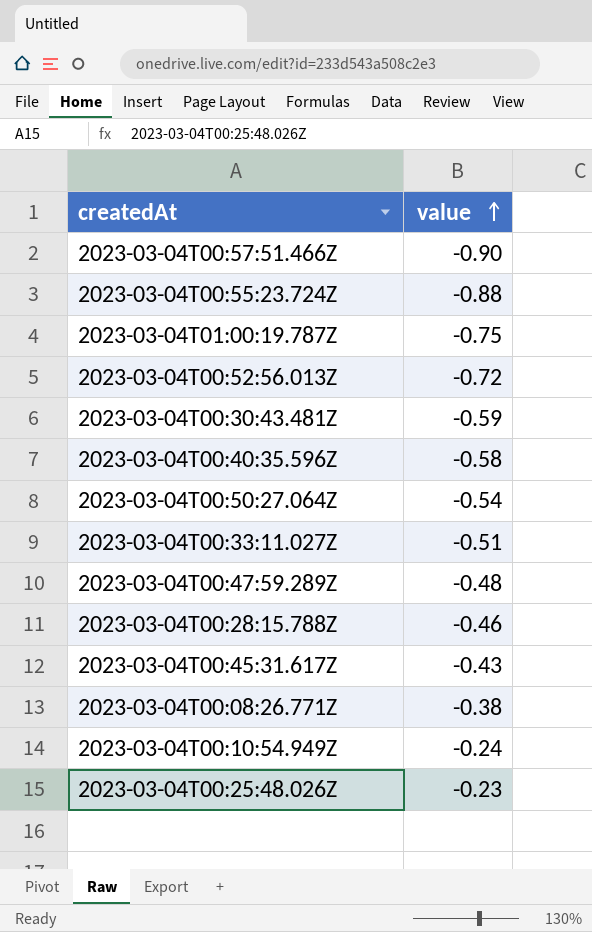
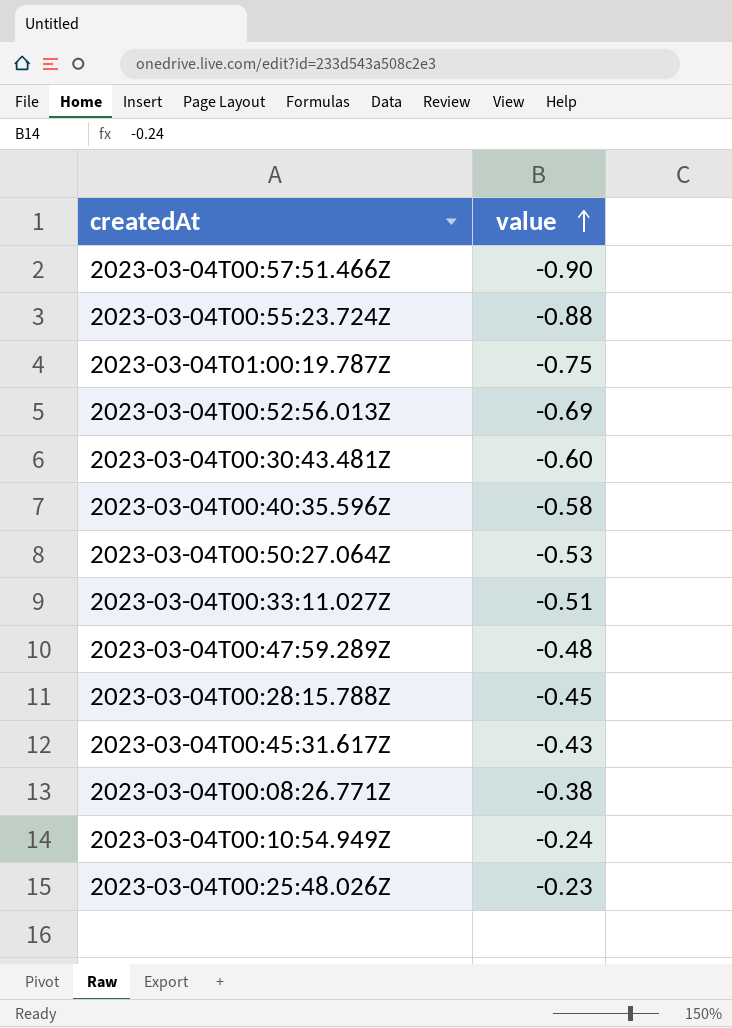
2023-03-04T00:52:56.013Z | value: -0.72 -> -0.69
2023-03-04T00:30:43.481Z | value: -0.59 -> -0.60
2023-03-04T00:50:27.064Z | value: -0.54 -> -0.53
2023-03-04T00:28:15.788Z | value: -0.46 -> -0.45

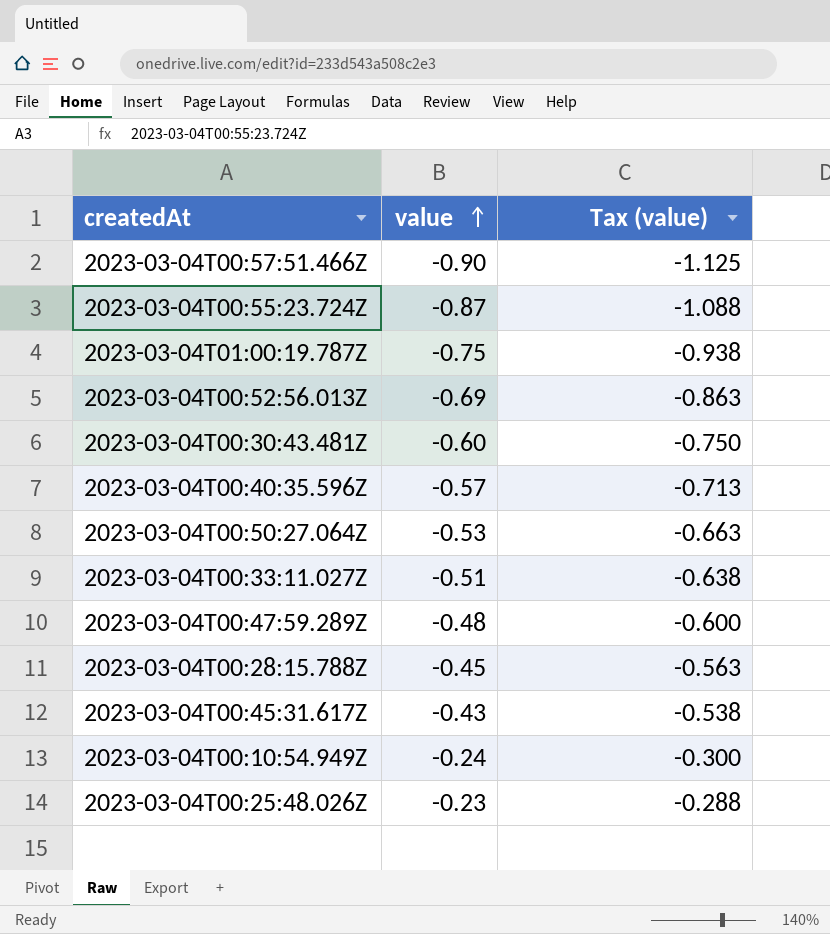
column Tax (value) | formula: none -> [value] * 1.25
row 2023-03-04T00:08:26.771Z: -0.38 -> none
2023-03-04T00:55:23.724Z | value: -0.88 -> -0.87
2023-03-04T00:40:35.596Z | value: -0.58 -> -0.57

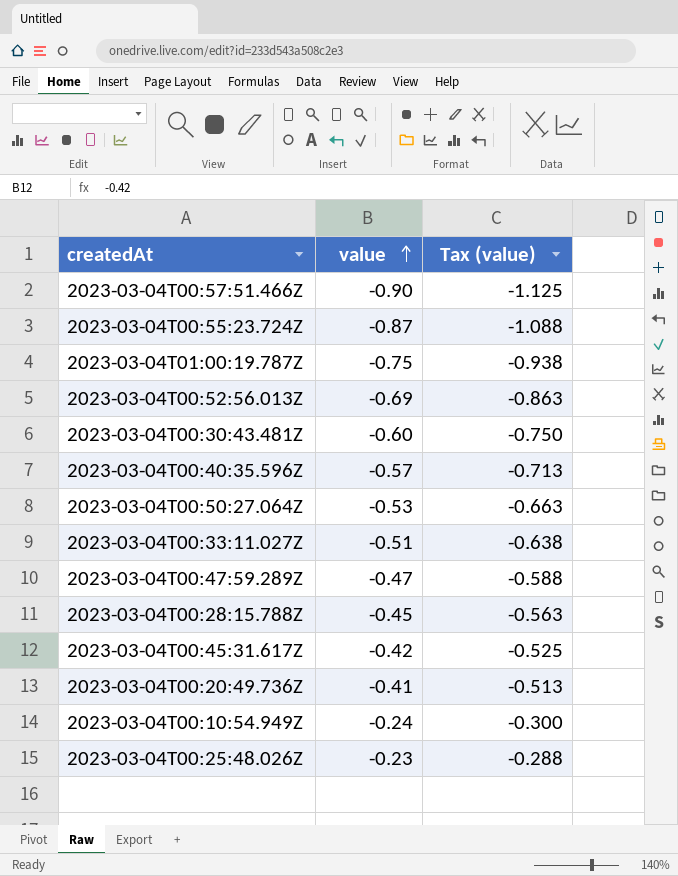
2023-03-04T00:47:59.289Z | value: -0.48 -> -0.47
2023-03-04T00:47:59.289Z | Tax (value): -0.600 -> -0.588
2023-03-04T00:45:31.617Z | value: -0.43 -> -0.42
2023-03-04T00:45:31.617Z | Tax (value): -0.538 -> -0.525
row 2023-03-04T00:20:49.736Z: none -> -0.41 | -0.513

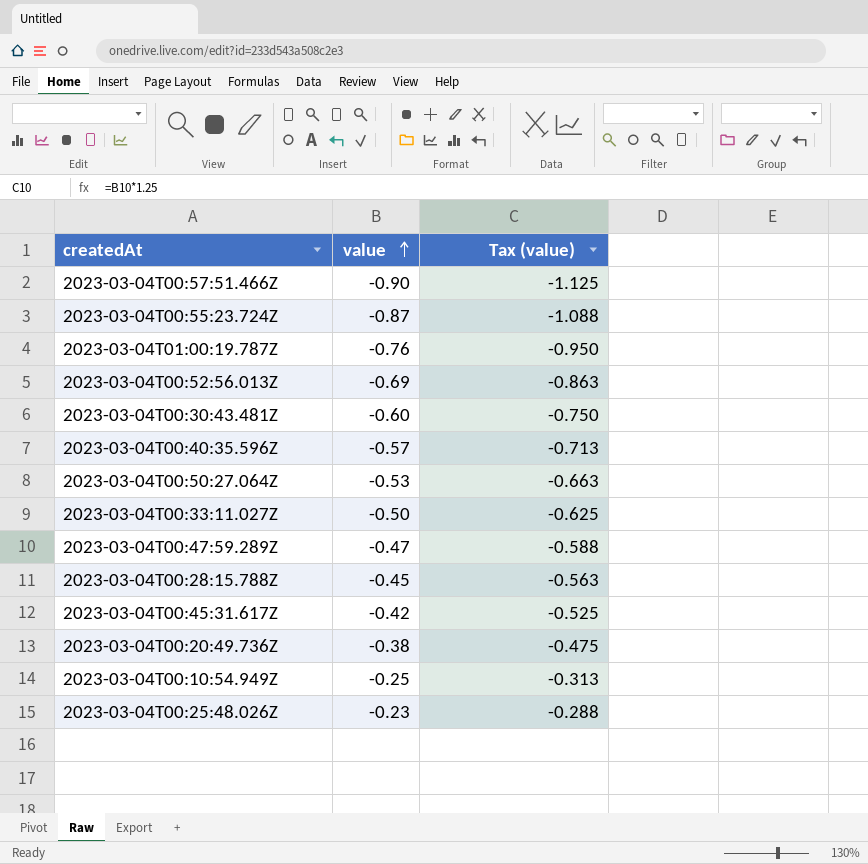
2023-03-04T01:00:19.787Z | value: -0.75 -> -0.76
2023-03-04T01:00:19.787Z | Tax (value): -0.938 -> -0.950
2023-03-04T00:33:11.027Z | value: -0.51 -> -0.50
2023-03-04T00:33:11.027Z | Tax (value): -0.638 -> -0.625
2023-03-04T00:20:49.736Z | value: -0.41 -> -0.38
2023-03-04T00:20:49.736Z | Tax (value): -0.513 -> -0.475
2023-03-04T00:10:54.949Z | value: -0.24 -> -0.25
2023-03-04T00:10:54.949Z | Tax (value): -0.300 -> -0.313

